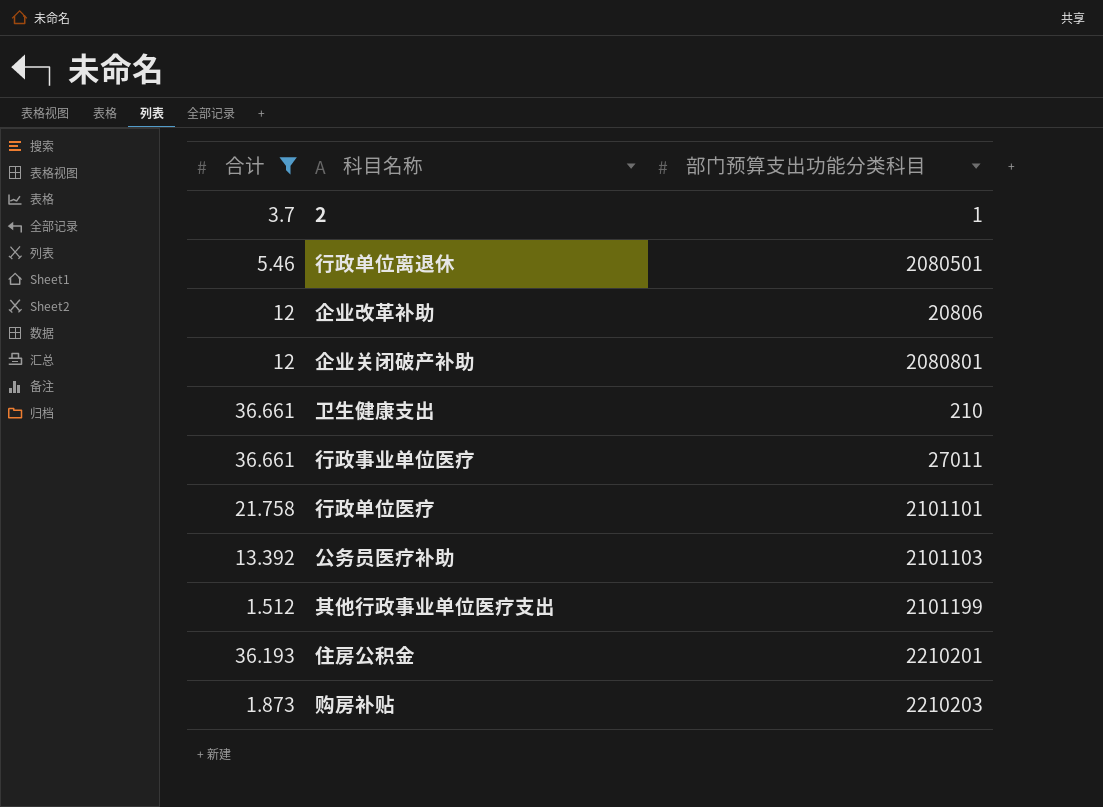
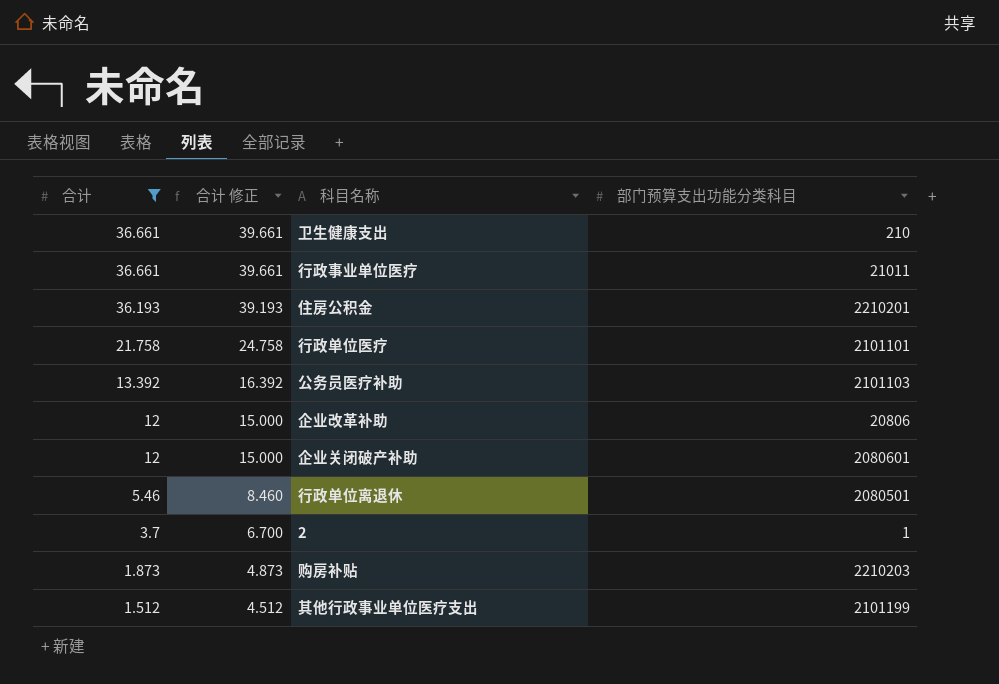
row order: none -> 合计 descending
column 合计 修正 | formula: none -> [合计] + 3
行政事业单位医疗 | 部门预算支出功能分类科目: 27011 -> 21011
企业关闭破产补助 | 部门预算支出功能分类科目: 2080801 -> 2080601

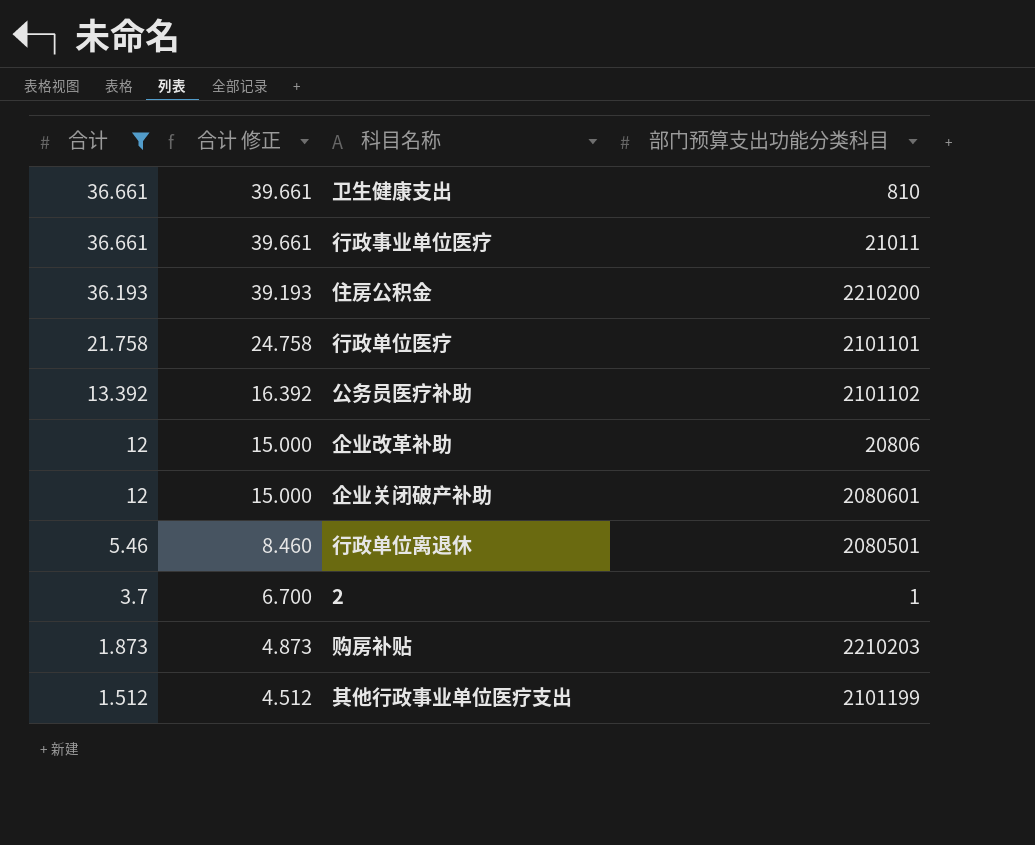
卫生健康支出 | 部门预算支出功能分类科目: 210 -> 810
住房公积金 | 部门预算支出功能分类科目: 2210201 -> 2210200
公务员医疗补助 | 部门预算支出功能分类科目: 2101103 -> 2101102

